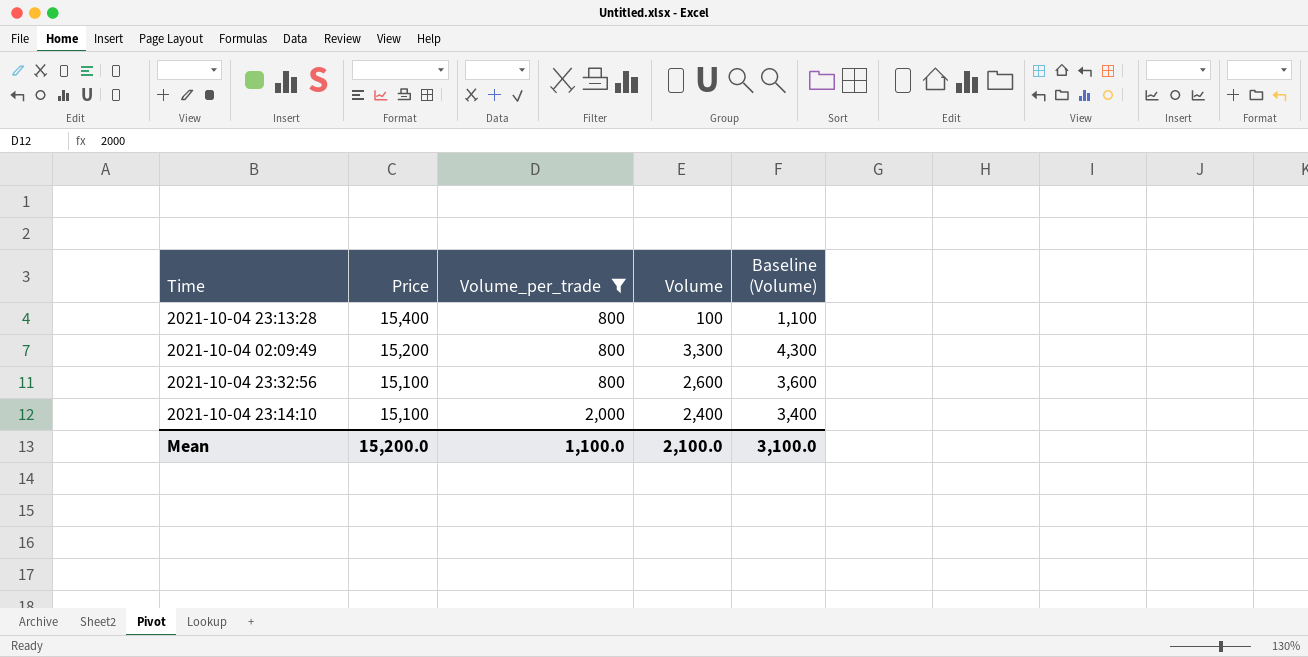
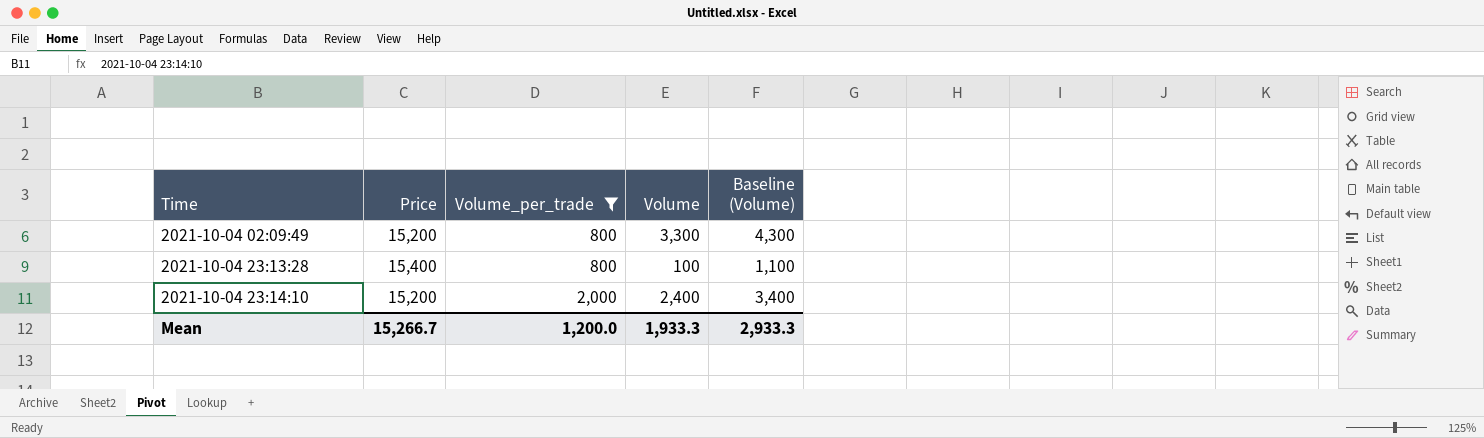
row order: Price descending -> Time ascending
row 2021-10-04 23:32:56: 15,100 | 800 | 2,600 | 3,600 -> none
2021-10-04 23:14:10 | Price: 15,100 -> 15,200
Mean | Price: 15,200.0 -> 15,266.7
Mean | Volume_per_trade: 1,100.0 -> 1,200.0
Mean | Volume: 2,100.0 -> 1,933.3
Mean | Baseline (Volume): 3,100.0 -> 2,933.3

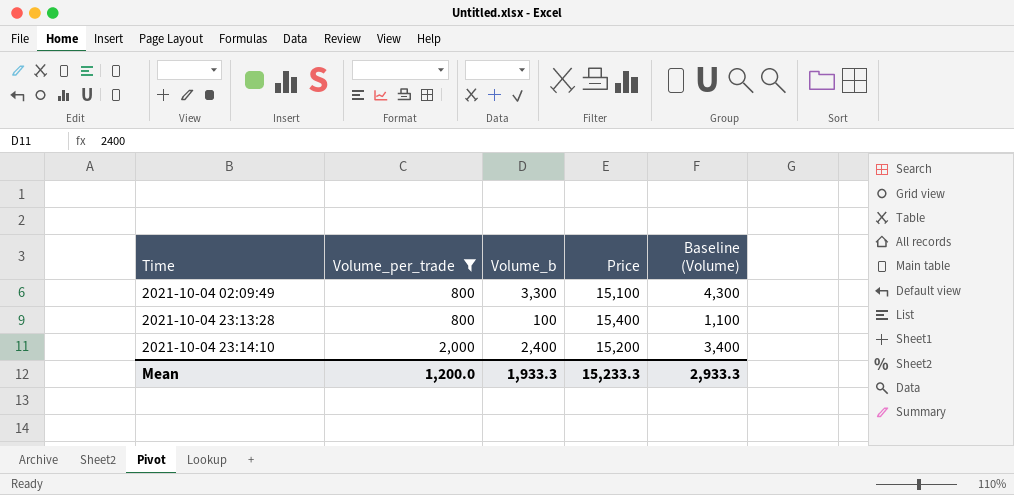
column name: Volume -> Volume_b
column Price | position: 2 -> 4
2021-10-04 02:09:49 | Price: 15,200 -> 15,100
Mean | Price: 15,266.7 -> 15,233.3

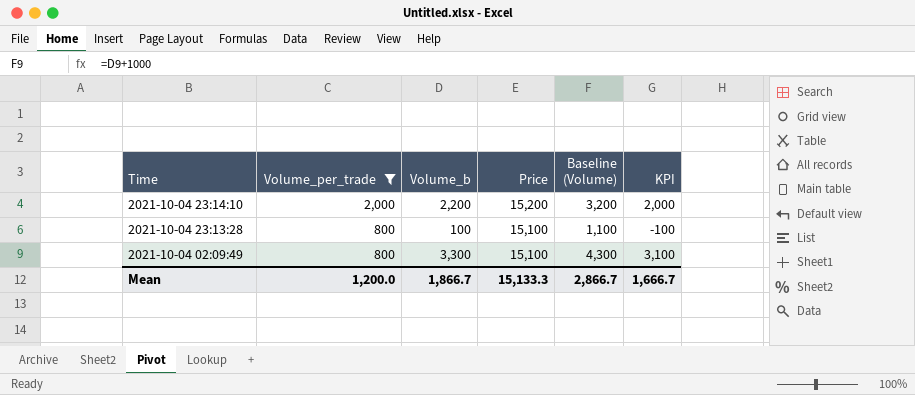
row order: Time ascending -> Time descending
column KPI | formula: none -> [Volume_b] - 200
2021-10-04 23:14:10 | Volume_b: 2,400 -> 2,200
2021-10-04 23:14:10 | Baseline (Volume): 3,400 -> 3,200
2021-10-04 23:13:28 | Price: 15,400 -> 15,100
Mean | Volume_b: 1,933.3 -> 1,866.7
Mean | Price: 15,233.3 -> 15,133.3
Mean | Baseline (Volume): 2,933.3 -> 2,866.7

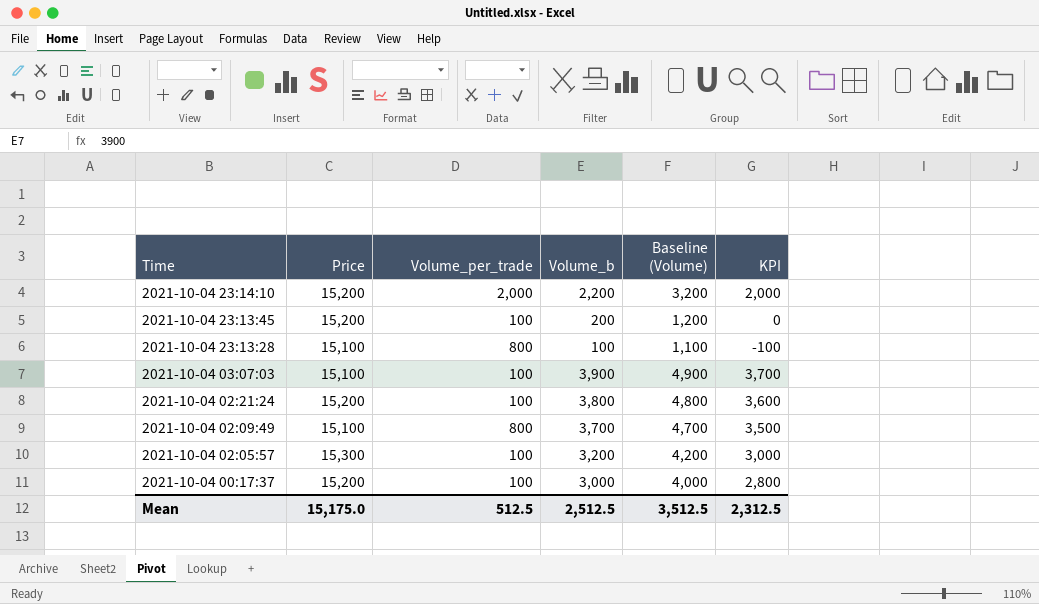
filter: Volume_per_trade != 100 -> none
column Price | position: 4 -> 2
2021-10-04 02:09:49 | Volume_b: 3,300 -> 3,700
2021-10-04 02:09:49 | Baseline (Volume): 4,300 -> 4,700
2021-10-04 02:09:49 | KPI: 3,100 -> 3,500
Mean | Price: 15,133.3 -> 15,175.0
Mean | Volume_per_trade: 1,200.0 -> 512.5
Mean | Volume_b: 1,866.7 -> 2,512.5
Mean | Baseline (Volume): 2,866.7 -> 3,512.5
Mean | KPI: 1,666.7 -> 2,312.5

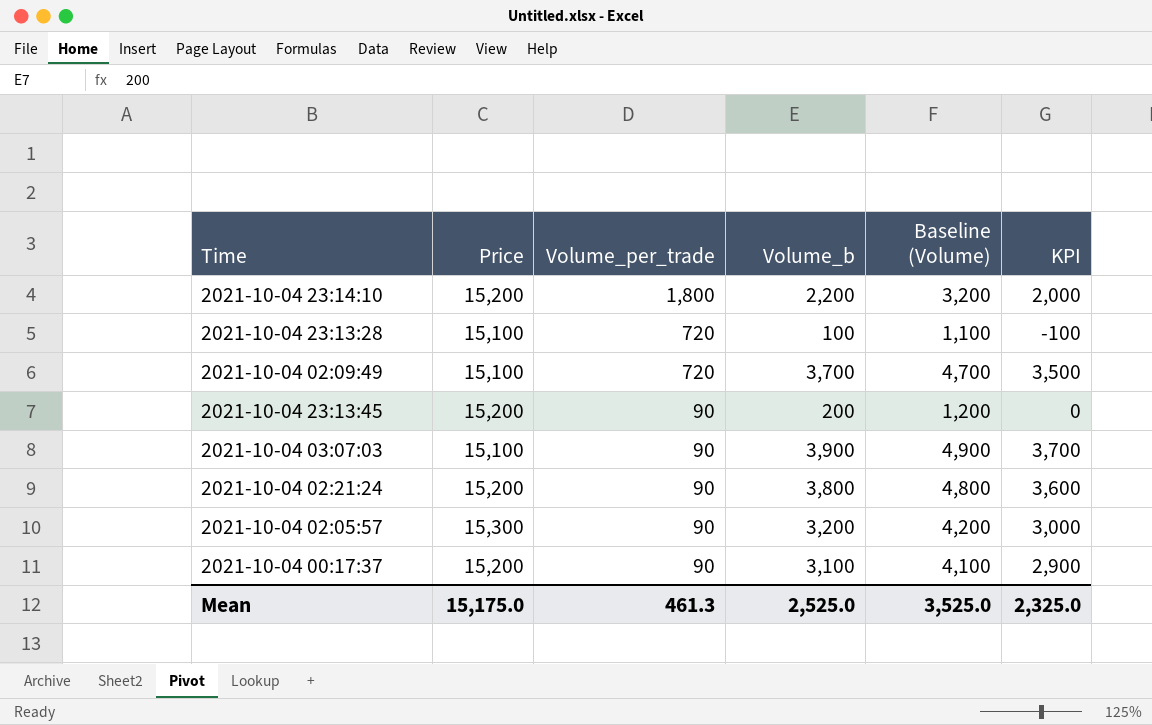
row order: Time descending -> Volume_per_trade descending
2021-10-04 23:14:10 | Volume_per_trade: 2,000 -> 1,800
2021-10-04 23:13:28 | Volume_per_trade: 800 -> 720
2021-10-04 02:09:49 | Volume_per_trade: 800 -> 720
2021-10-04 23:13:45 | Volume_per_trade: 100 -> 90
2021-10-04 03:07:03 | Volume_per_trade: 100 -> 90
2021-10-04 02:21:24 | Volume_per_trade: 100 -> 90
2021-10-04 02:05:57 | Volume_per_trade: 100 -> 90
2021-10-04 00:17:37 | Volume_per_trade: 100 -> 90
2021-10-04 00:17:37 | Volume_b: 3,000 -> 3,100
2021-10-04 00:17:37 | Baseline (Volume): 4,000 -> 4,100
2021-10-04 00:17:37 | KPI: 2,800 -> 2,900
Mean | Volume_per_trade: 512.5 -> 461.3
Mean | Volume_b: 2,512.5 -> 2,525.0
Mean | Baseline (Volume): 3,512.5 -> 3,525.0
Mean | KPI: 2,312.5 -> 2,325.0

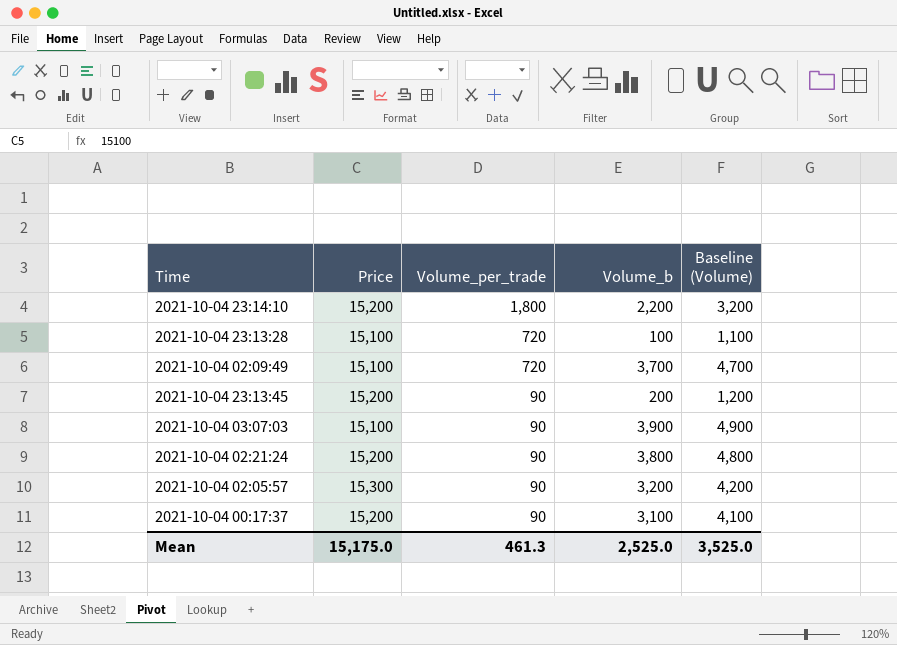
column KPI | formula: [Volume_b] - 200 -> none

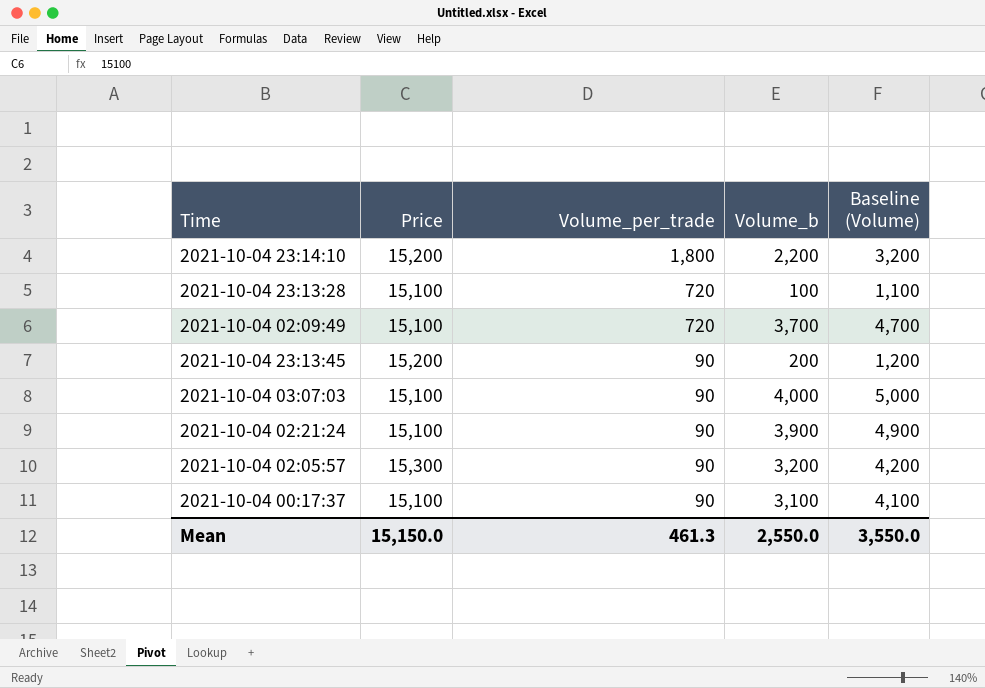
2021-10-04 03:07:03 | Volume_b: 3,900 -> 4,000
2021-10-04 03:07:03 | Baseline (Volume): 4,900 -> 5,000
2021-10-04 02:21:24 | Price: 15,200 -> 15,100
2021-10-04 02:21:24 | Volume_b: 3,800 -> 3,900
2021-10-04 02:21:24 | Baseline (Volume): 4,800 -> 4,900
2021-10-04 00:17:37 | Price: 15,200 -> 15,100
Mean | Price: 15,175.0 -> 15,150.0
Mean | Volume_b: 2,525.0 -> 2,550.0
Mean | Baseline (Volume): 3,525.0 -> 3,550.0

